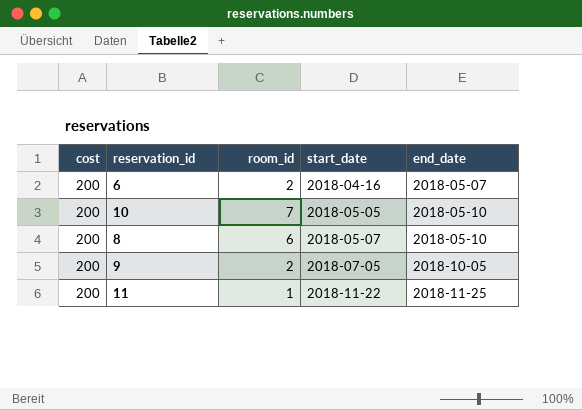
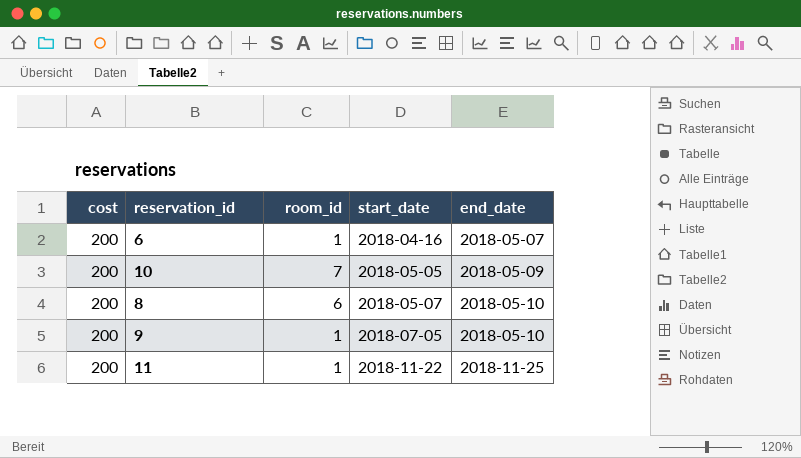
6 | room_id: 2 -> 1
10 | end_date: 2018-05-10 -> 2018-05-09
9 | room_id: 2 -> 1
9 | end_date: 2018-10-05 -> 2018-05-10

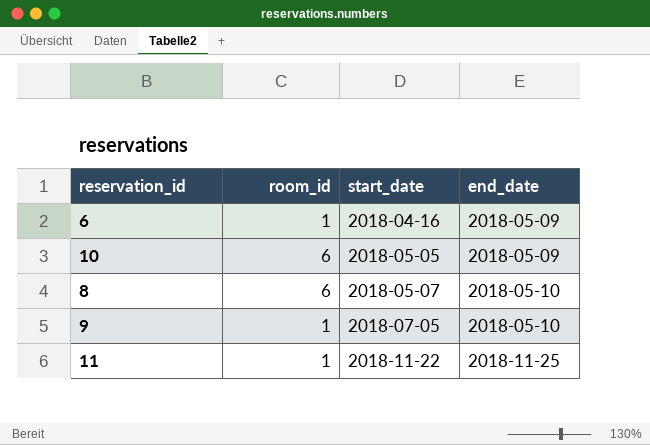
column cost | position: 1 -> none
6 | end_date: 2018-05-07 -> 2018-05-09
10 | room_id: 7 -> 6

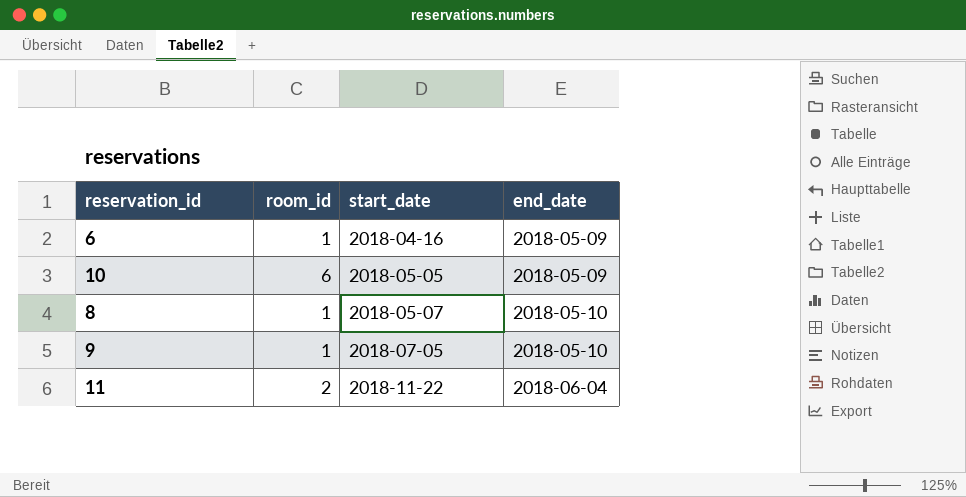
8 | room_id: 6 -> 1
11 | room_id: 1 -> 2
11 | end_date: 2018-11-25 -> 2018-06-04

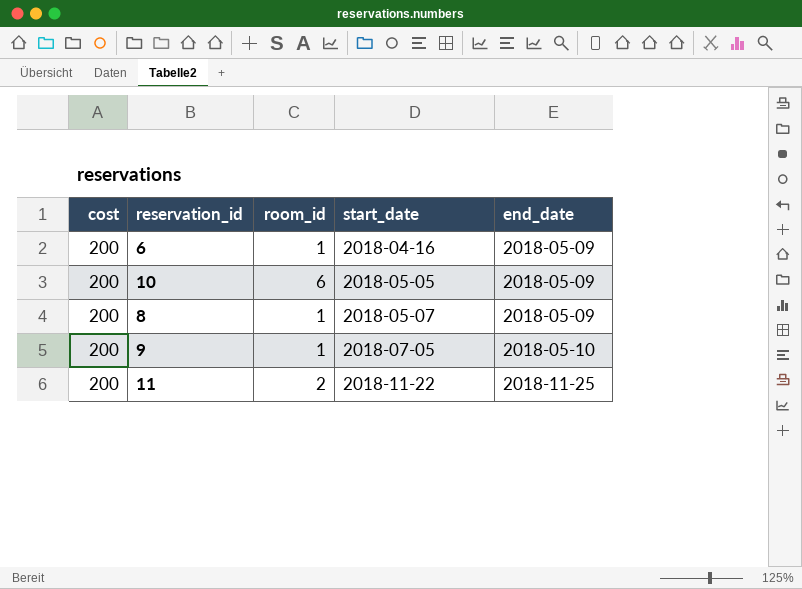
column cost | position: none -> 1
8 | end_date: 2018-05-10 -> 2018-05-09
11 | end_date: 2018-06-04 -> 2018-11-25

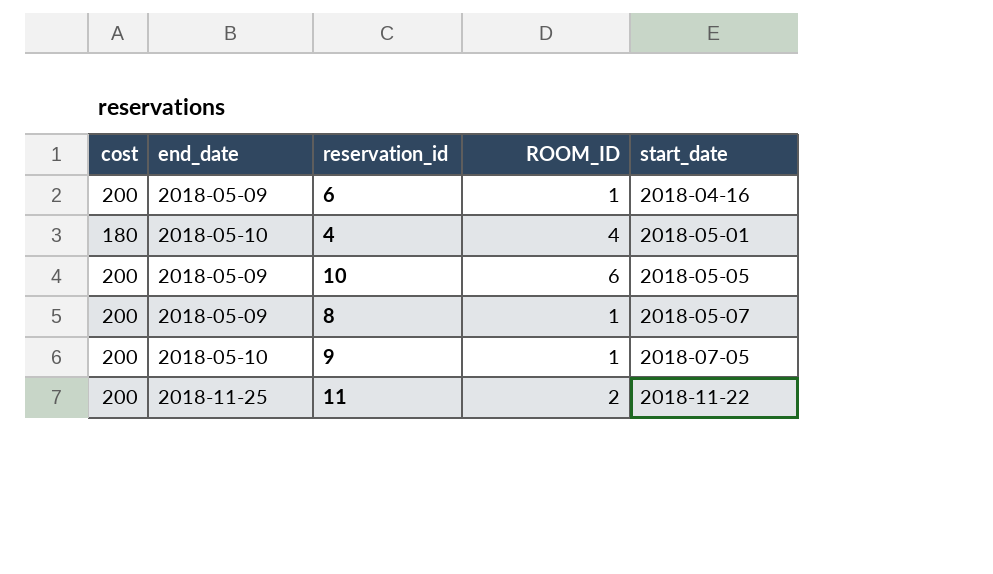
column end_date | position: 5 -> 2
column name: room_id -> ROOM_ID
row 4: none -> 180 | 2018-05-10 | 4 | 2018-05-01

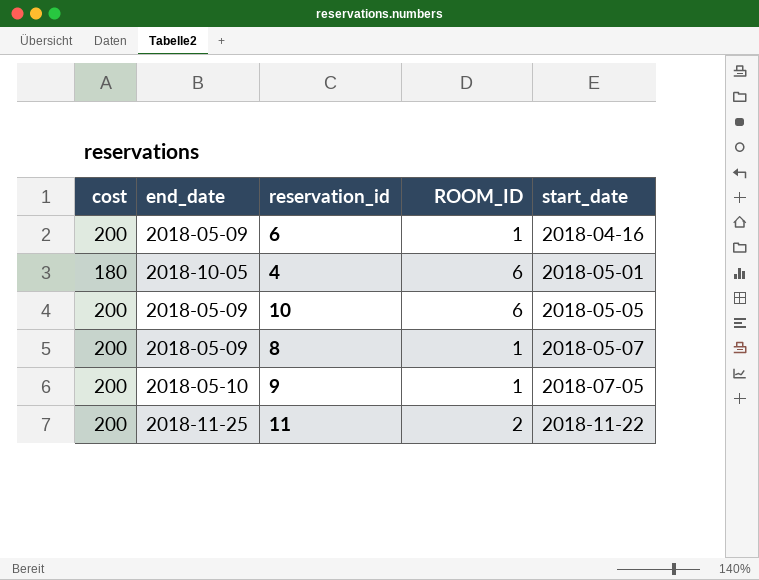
4 | end_date: 2018-05-10 -> 2018-10-05
4 | ROOM_ID: 4 -> 6

